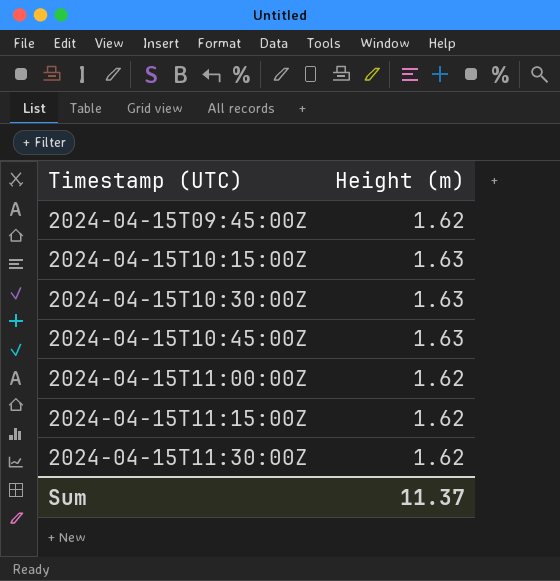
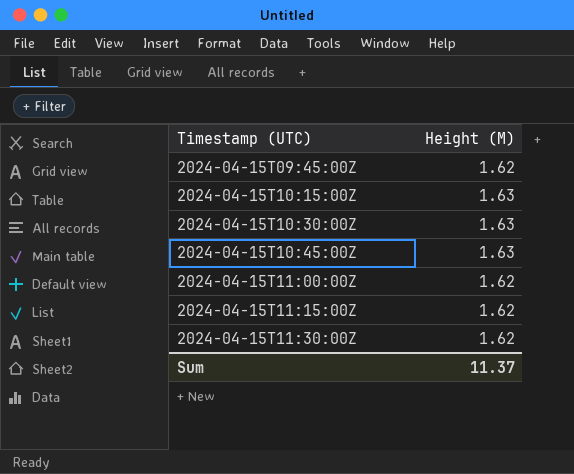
column name: Height (m) -> Height (M)

